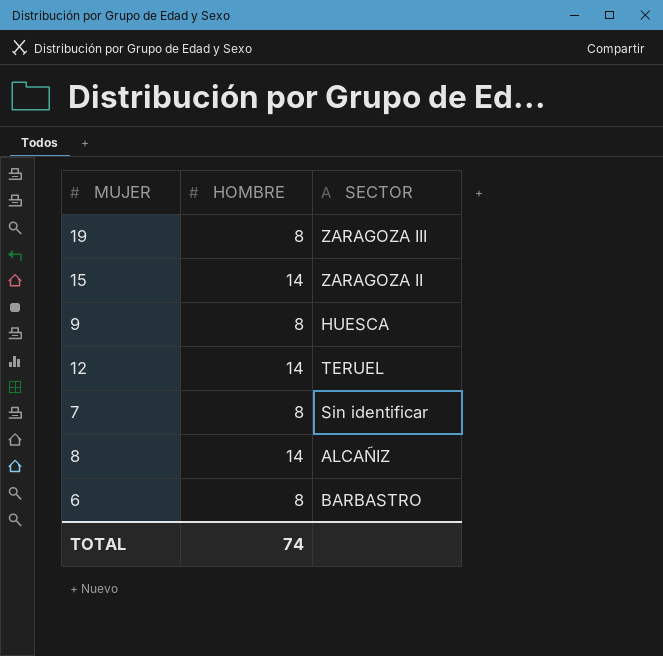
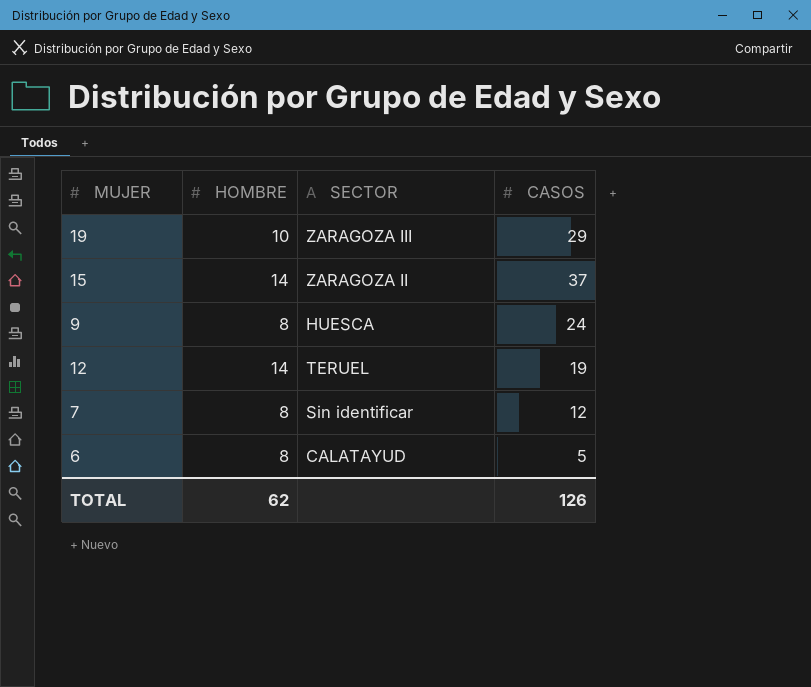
column CASOS | position: none -> 4
row 8: 14 | ALCAÑIZ -> none
19 | HOMBRE: 8 -> 10
6 | SECTOR: BARBASTRO -> CALATAYUD
TOTAL | HOMBRE: 74 -> 62

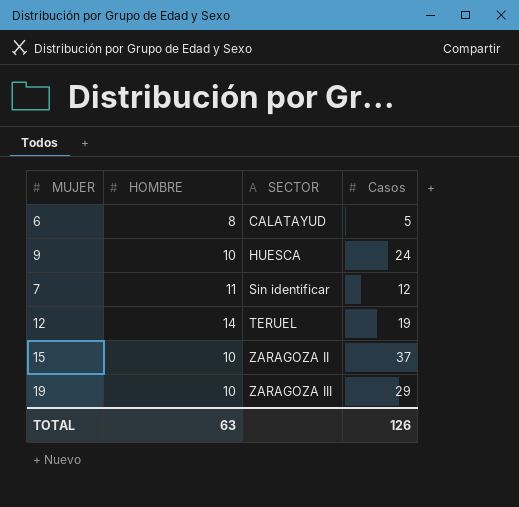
row order: none -> SECTOR ascending
column name: CASOS -> Casos
9 | HOMBRE: 8 -> 10
7 | HOMBRE: 8 -> 11
15 | HOMBRE: 14 -> 10
TOTAL | HOMBRE: 62 -> 63

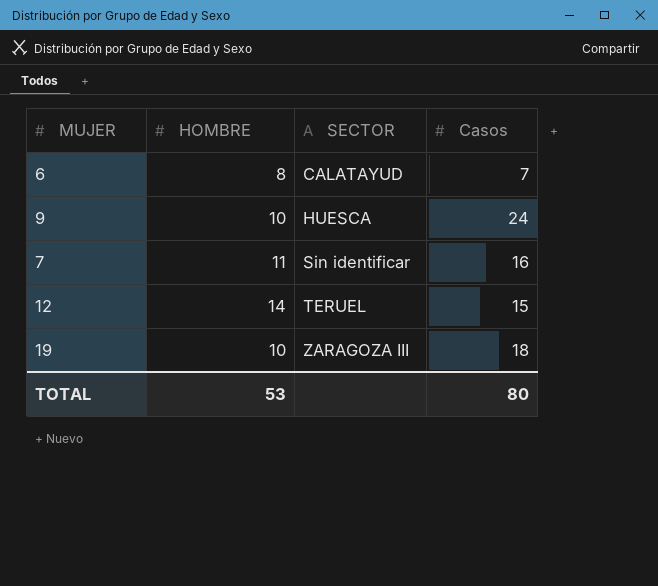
row 15: 10 | ZARAGOZA II | 37 -> none
6 | Casos: 5 -> 7
7 | Casos: 12 -> 16
12 | Casos: 19 -> 15
19 | Casos: 29 -> 18
TOTAL | HOMBRE: 63 -> 53
TOTAL | Casos: 126 -> 80

